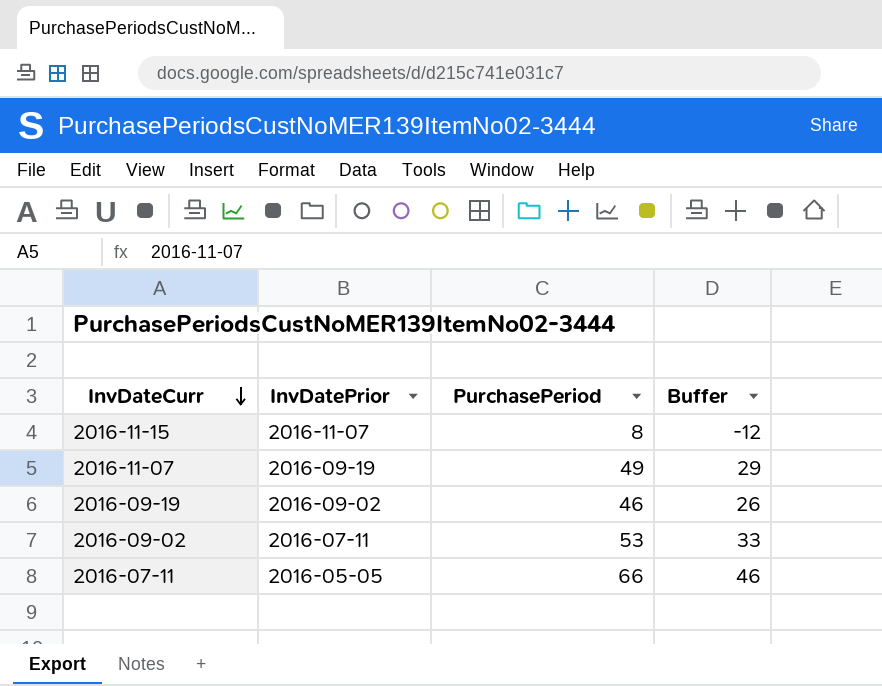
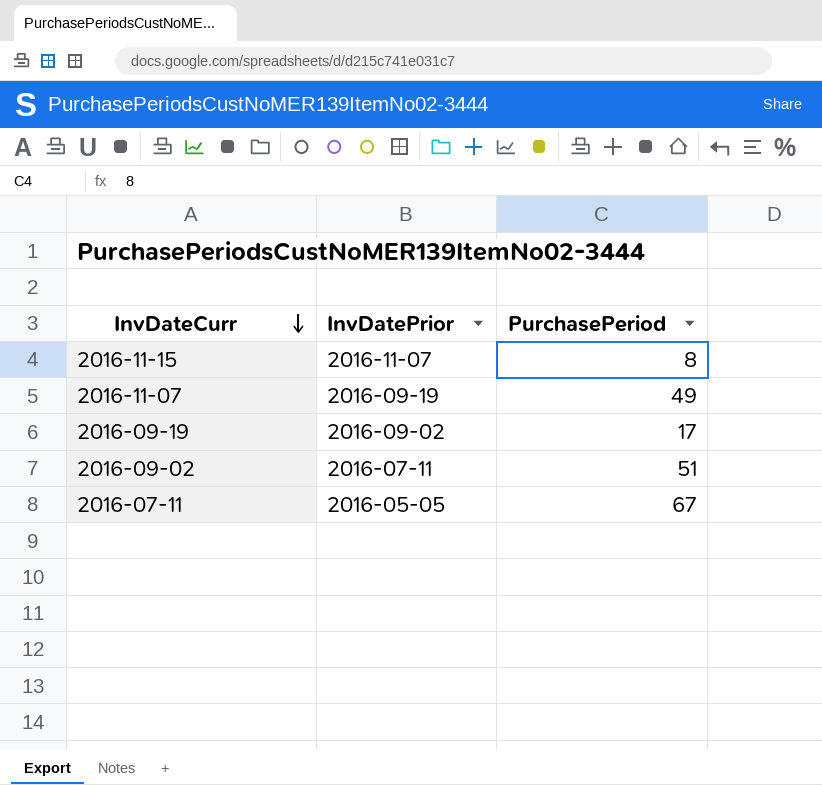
column Buffer | formula: [PurchasePeriod] - 20 -> none
2016-09-19 | PurchasePeriod: 46 -> 17
2016-09-02 | PurchasePeriod: 53 -> 51
2016-07-11 | PurchasePeriod: 66 -> 67

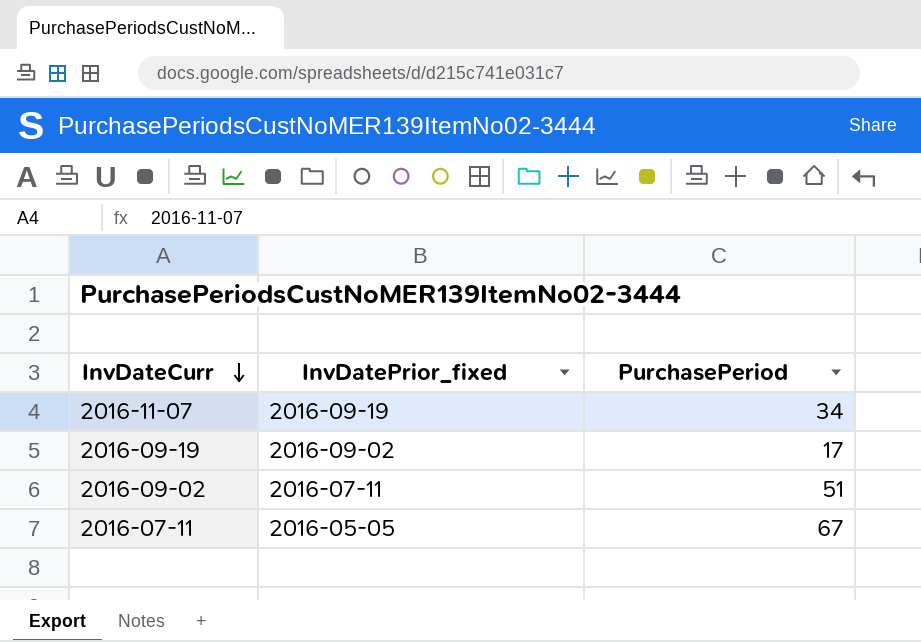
column name: InvDatePrior -> InvDatePrior_fixed
row 2016-11-15: 2016-11-07 | 8 -> none
2016-11-07 | PurchasePeriod: 49 -> 34

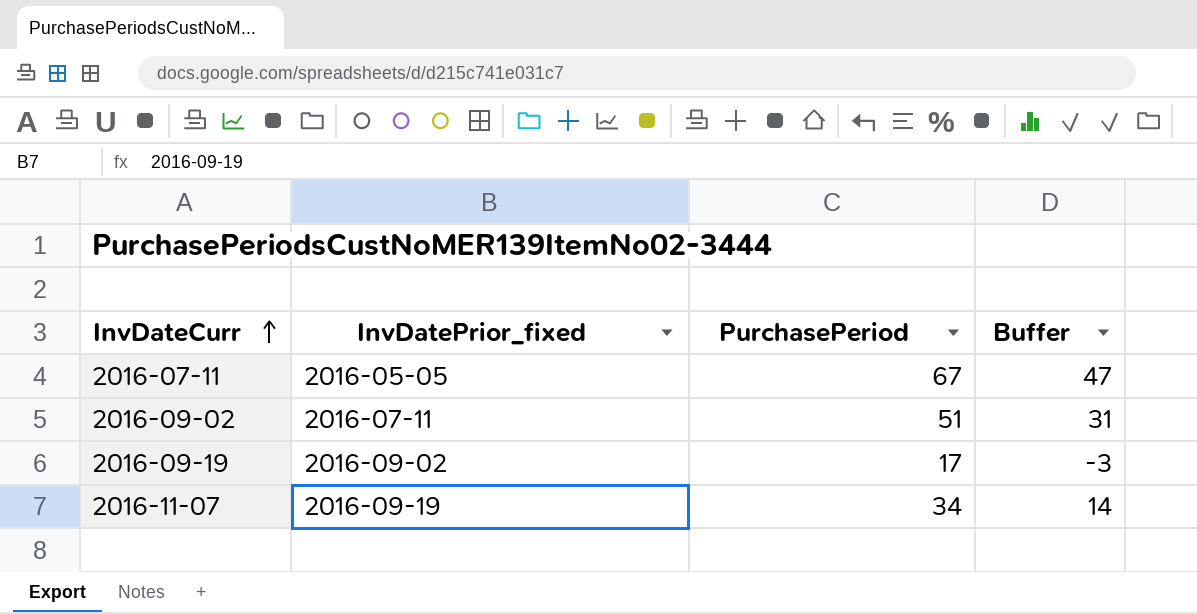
row order: InvDateCurr descending -> InvDateCurr ascending
column Buffer | formula: none -> [PurchasePeriod] - 20

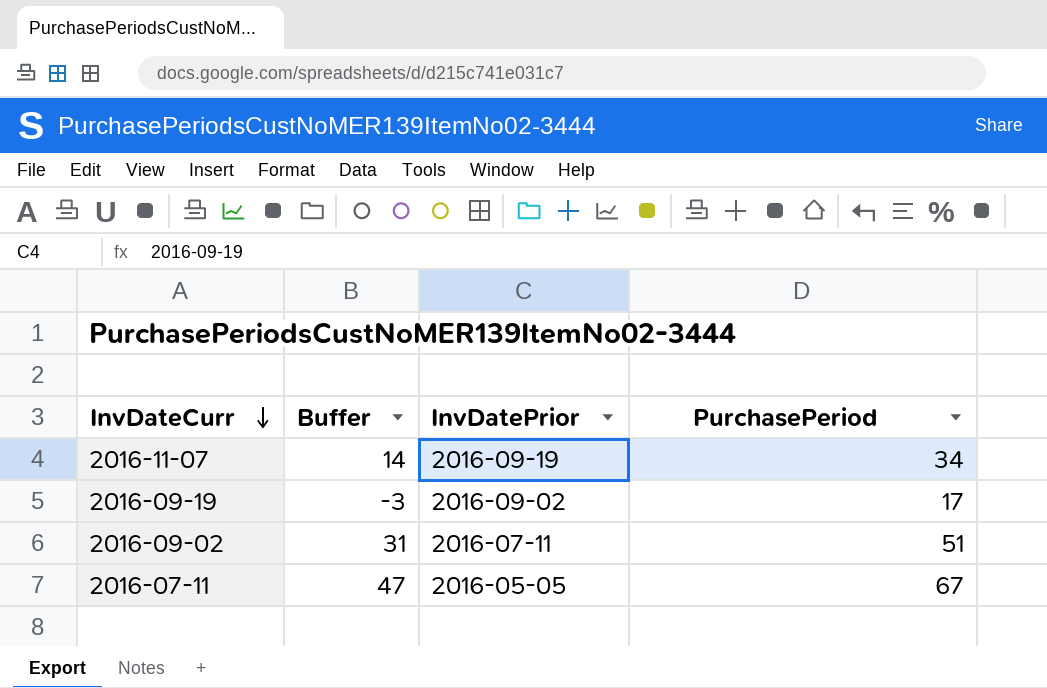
row order: InvDateCurr ascending -> InvDateCurr descending
column Buffer | position: 4 -> 2
column name: InvDatePrior_fixed -> InvDatePrior

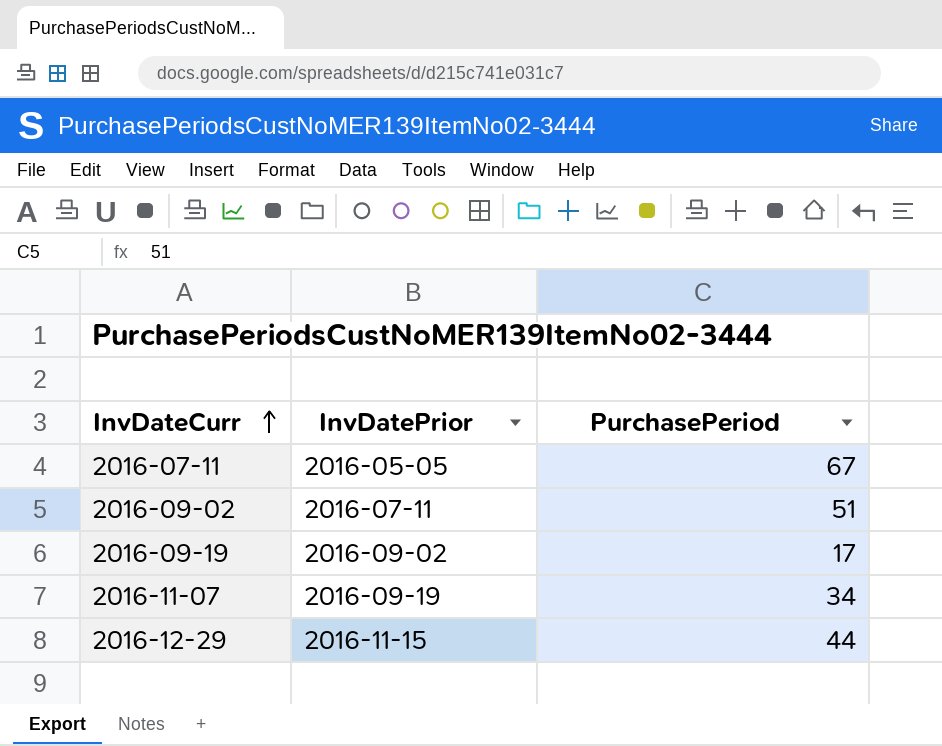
row order: InvDateCurr descending -> InvDateCurr ascending
column Buffer | formula: [PurchasePeriod] - 20 -> none
row 2016-12-29: none -> 2016-11-15 | 44

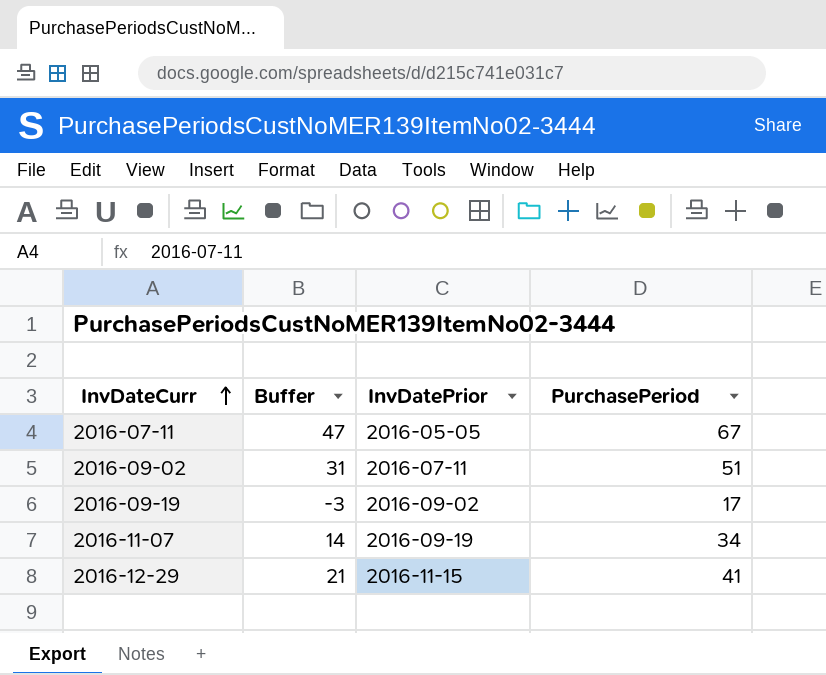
column Buffer | formula: none -> [PurchasePeriod] - 20
2016-12-29 | PurchasePeriod: 44 -> 41

